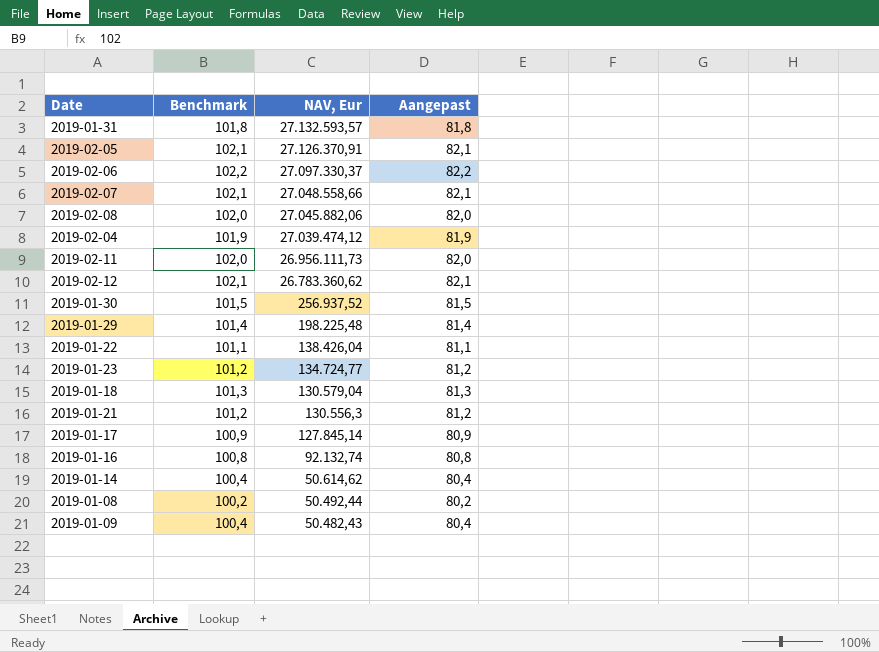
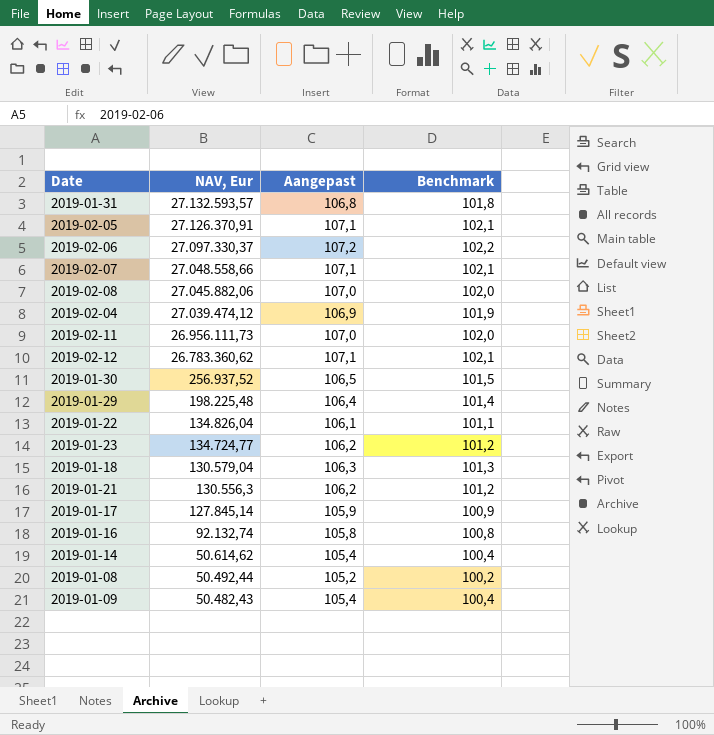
column Aangepast | formula: [Benchmark] - 20 -> [Benchmark] + 5
column Benchmark | position: 2 -> 4
2019-01-22 | NAV, Eur: 138.426,04 -> 134.826,04

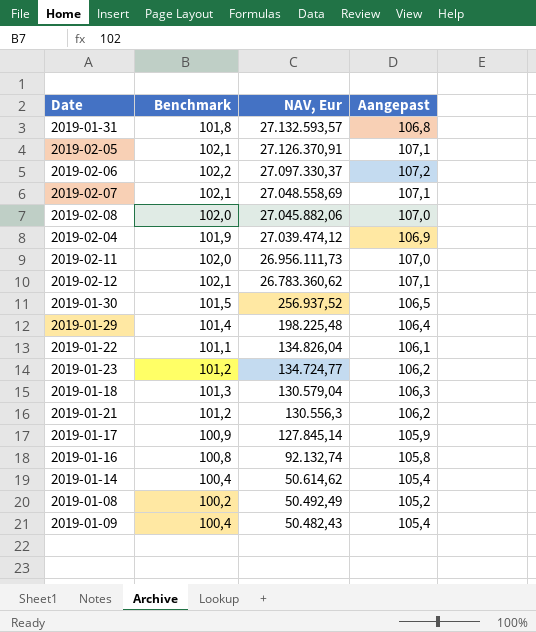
column Benchmark | position: 4 -> 2
2019-02-07 | NAV, Eur: 27.048.558,66 -> 27.048.558,69
2019-01-08 | NAV, Eur: 50.492,44 -> 50.492,49

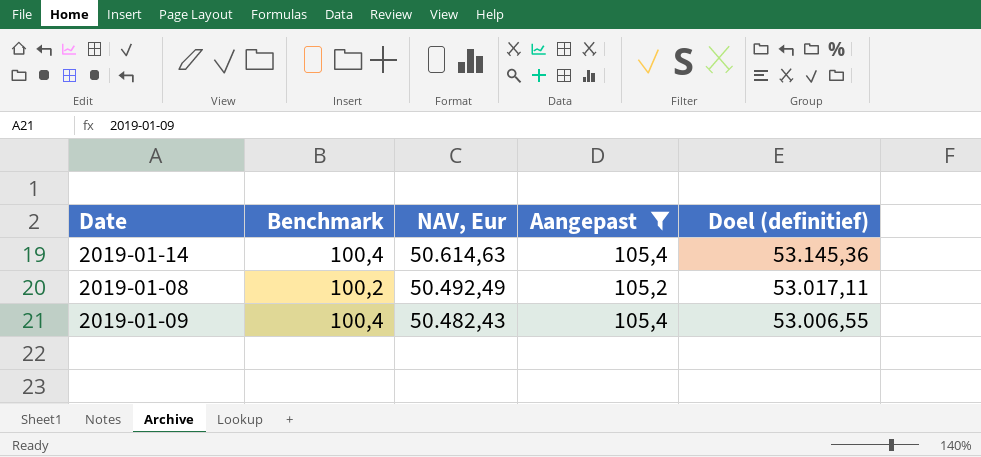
filter: none -> Aangepast <= 105,4
column Doel (definitief) | formula: none -> [NAV, Eur] * 1,05
2019-01-14 | NAV, Eur: 50.614,62 -> 50.614,63

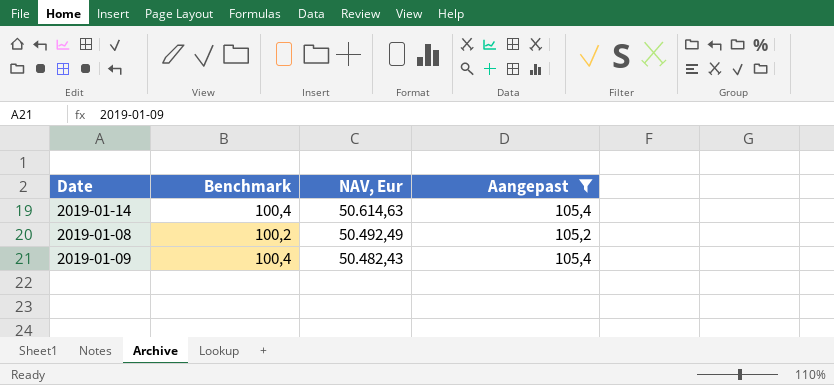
column Doel (definitief) | formula: [NAV, Eur] * 1,05 -> none

